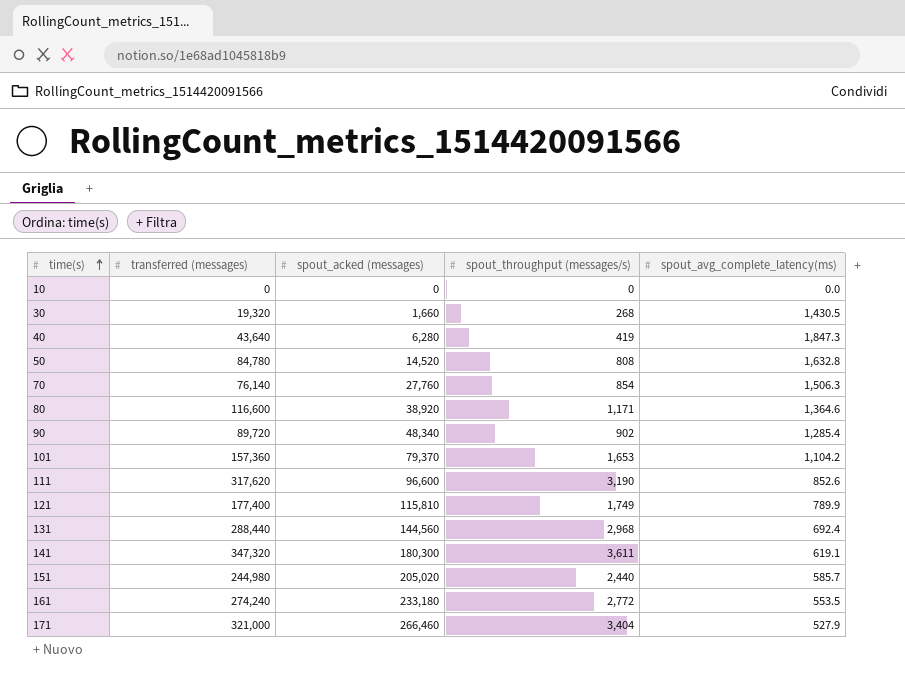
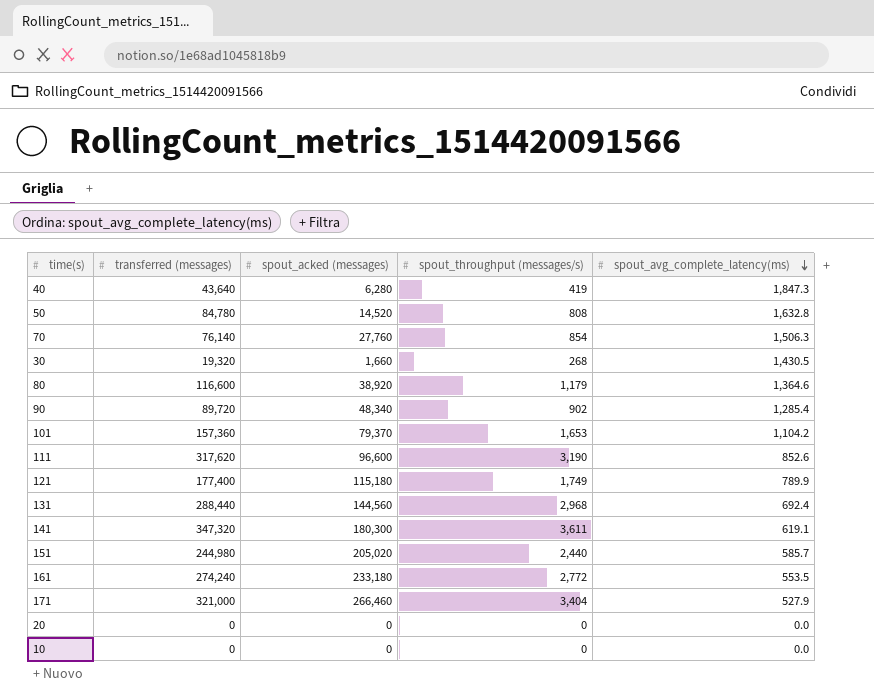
row order: time(s) ascending -> spout_avg_complete_latency(ms) descending
80 | spout_throughput (messages/s): 1,171 -> 1,179
121 | spout_acked (messages): 115,810 -> 115,180
row 20: none -> 0 | 0 | 0 | 0.0

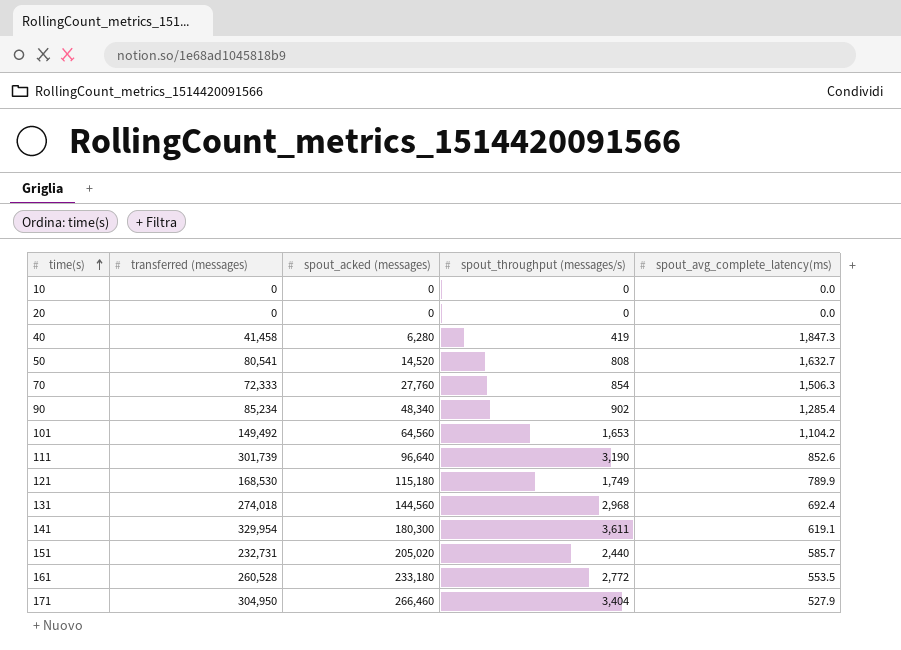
row order: spout_avg_complete_latency(ms) descending -> time(s) ascending
row 30: 19,320 | 1,660 | 268 | 1,430.5 -> none
row 80: 116,600 | 38,920 | 1,179 | 1,364.6 -> none
40 | transferred (messages): 43,640 -> 41,458
50 | transferred (messages): 84,780 -> 80,541
50 | spout_avg_complete_latency(ms): 1,632.8 -> 1,632.7
70 | transferred (messages): 76,140 -> 72,333
90 | transferred (messages): 89,720 -> 85,234
101 | transferred (messages): 157,360 -> 149,492
101 | spout_acked (messages): 79,370 -> 64,560
111 | transferred (messages): 317,620 -> 301,739
111 | spout_acked (messages): 96,600 -> 96,640
121 | transferred (messages): 177,400 -> 168,530
131 | transferred (messages): 288,440 -> 274,018
141 | transferred (messages): 347,320 -> 329,954
151 | transferred (messages): 244,980 -> 232,731
161 | transferred (messages): 274,240 -> 260,528
171 | transferred (messages): 321,000 -> 304,950

